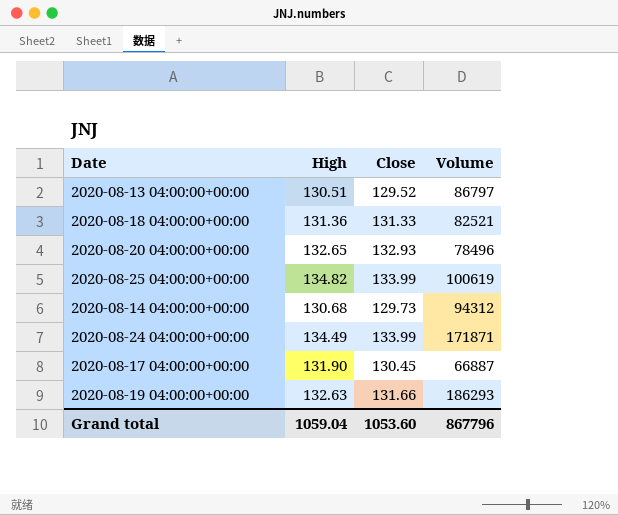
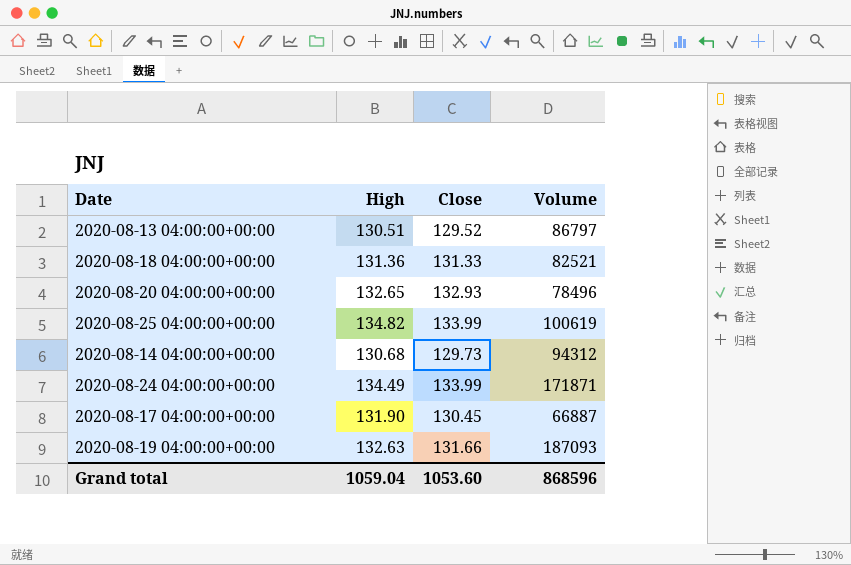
2020-08-19 04:00:00+00:00 | Volume: 186293 -> 187093
Grand total | Volume: 867796 -> 868596

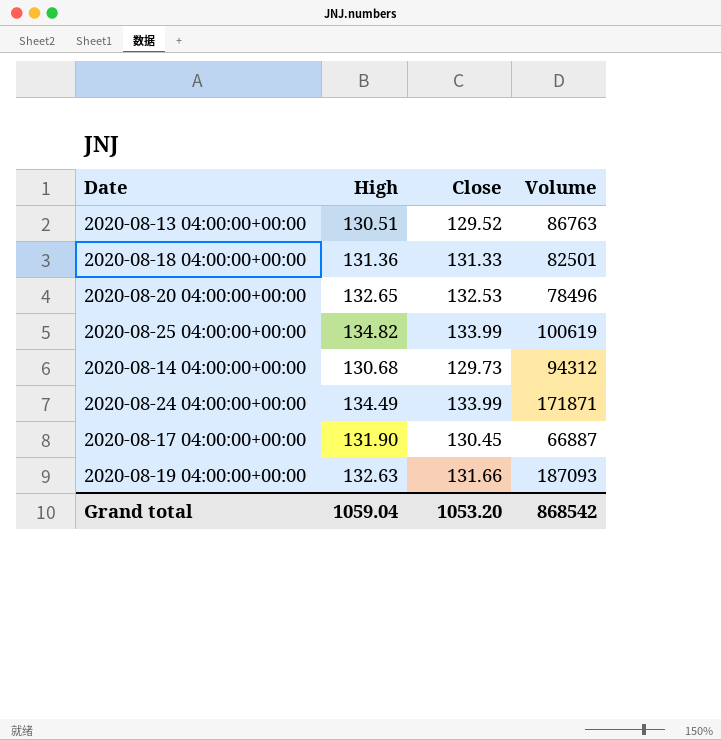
2020-08-13 04:00:00+00:00 | Volume: 86797 -> 86763
2020-08-18 04:00:00+00:00 | Volume: 82521 -> 82501
2020-08-20 04:00:00+00:00 | Close: 132.93 -> 132.53
Grand total | Close: 1053.60 -> 1053.20
Grand total | Volume: 868596 -> 868542

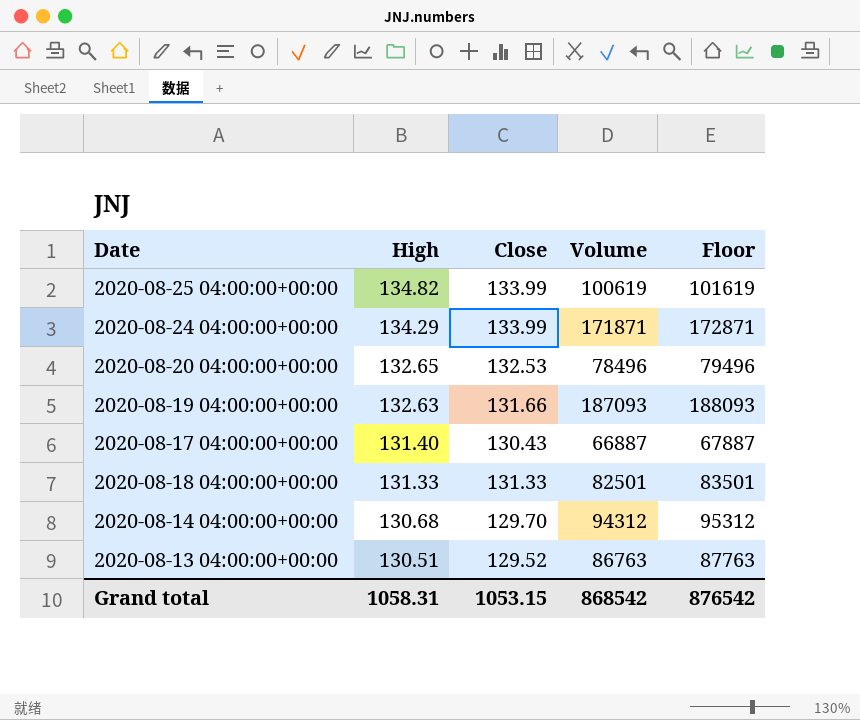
row order: none -> High descending
column Floor | formula: none -> [Volume] + 1000
2020-08-24 04:00:00+00:00 | High: 134.49 -> 134.29
2020-08-17 04:00:00+00:00 | High: 131.90 -> 131.40
2020-08-17 04:00:00+00:00 | Close: 130.45 -> 130.43
2020-08-18 04:00:00+00:00 | High: 131.36 -> 131.33
2020-08-14 04:00:00+00:00 | Close: 129.73 -> 129.70
Grand total | High: 1059.04 -> 1058.31
Grand total | Close: 1053.20 -> 1053.15

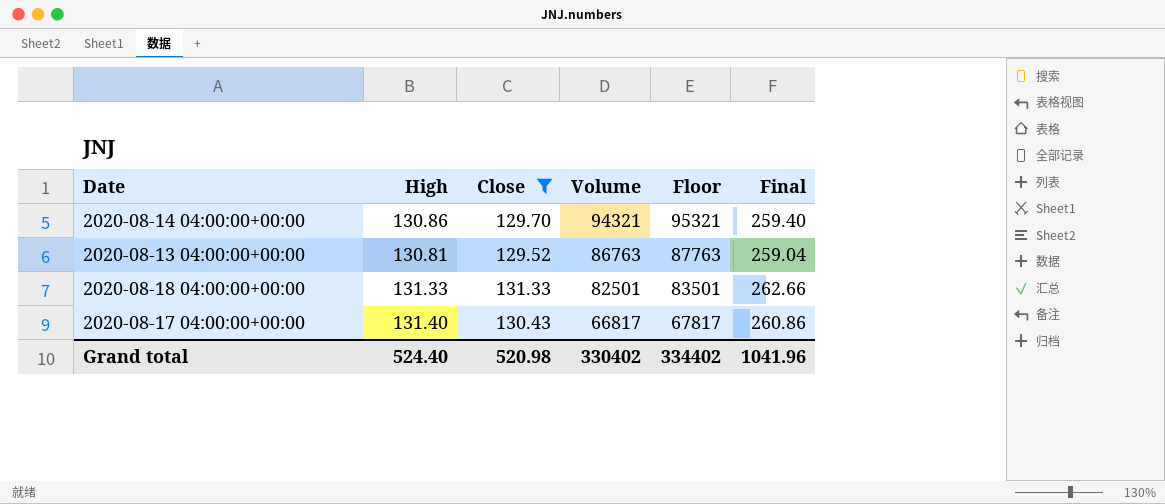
filter: none -> Close <= 131.33
row order: High descending -> Volume descending
column Final | formula: none -> [Close] * 2
2020-08-14 04:00:00+00:00 | High: 130.68 -> 130.86
2020-08-14 04:00:00+00:00 | Volume: 94312 -> 94321
2020-08-14 04:00:00+00:00 | Floor: 95312 -> 95321
2020-08-13 04:00:00+00:00 | High: 130.51 -> 130.81
2020-08-17 04:00:00+00:00 | Volume: 66887 -> 66817
2020-08-17 04:00:00+00:00 | Floor: 67887 -> 67817
Grand total | High: 1058.31 -> 524.40
Grand total | Close: 1053.15 -> 520.98
Grand total | Volume: 868542 -> 330402
Grand total | Floor: 876542 -> 334402

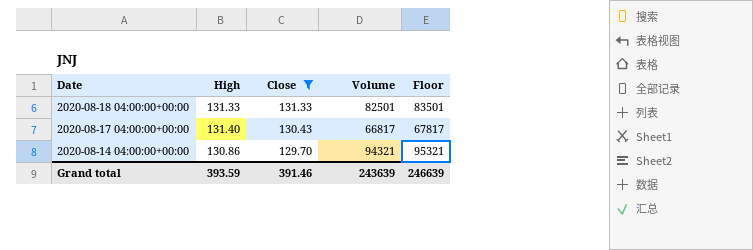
row order: Volume descending -> Date descending
column Final | formula: [Close] * 2 -> none
row 2020-08-13 04:00:00+00:00: 130.81 | 129.52 | 86763 | 87763 | 259.04 -> none
Grand total | High: 524.40 -> 393.59
Grand total | Close: 520.98 -> 391.46
Grand total | Volume: 330402 -> 243639
Grand total | Floor: 334402 -> 246639

